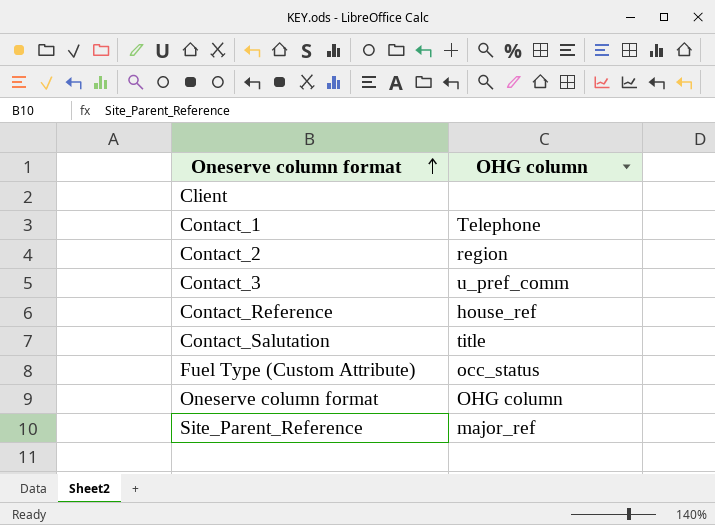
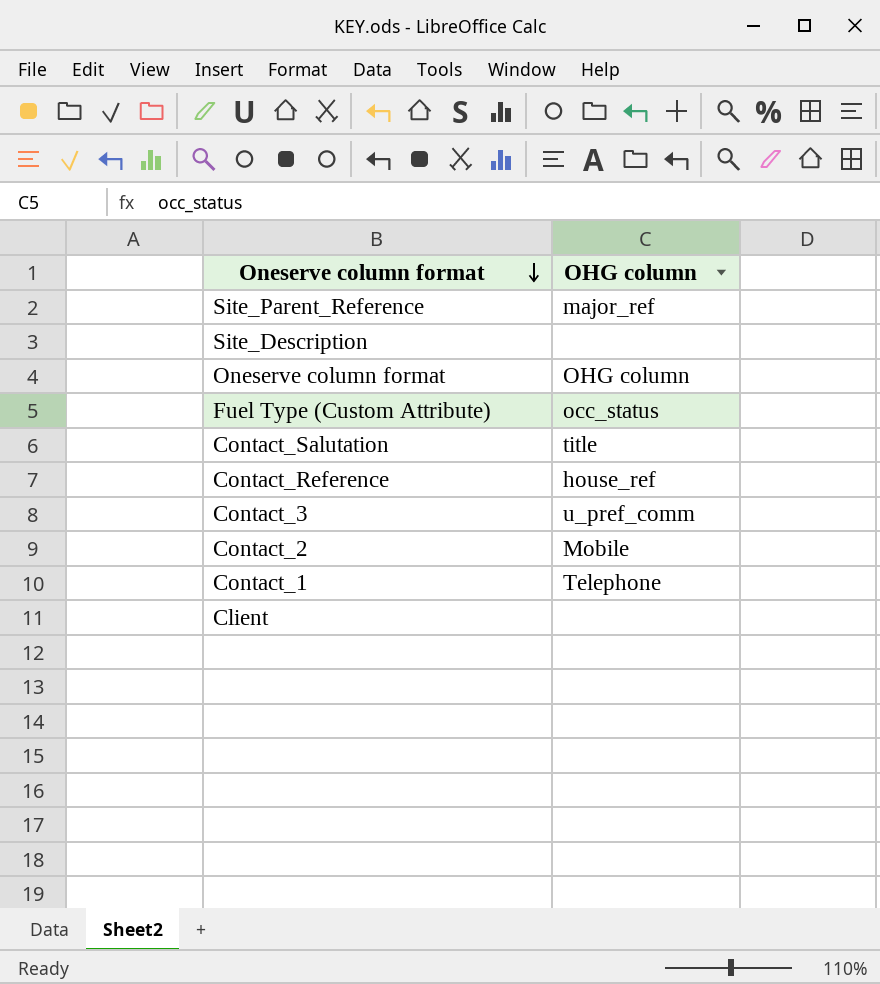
row order: Oneserve column format ascending -> Oneserve column format descending
row Site_Description: none -> none
Contact_2 | OHG column: region -> Mobile

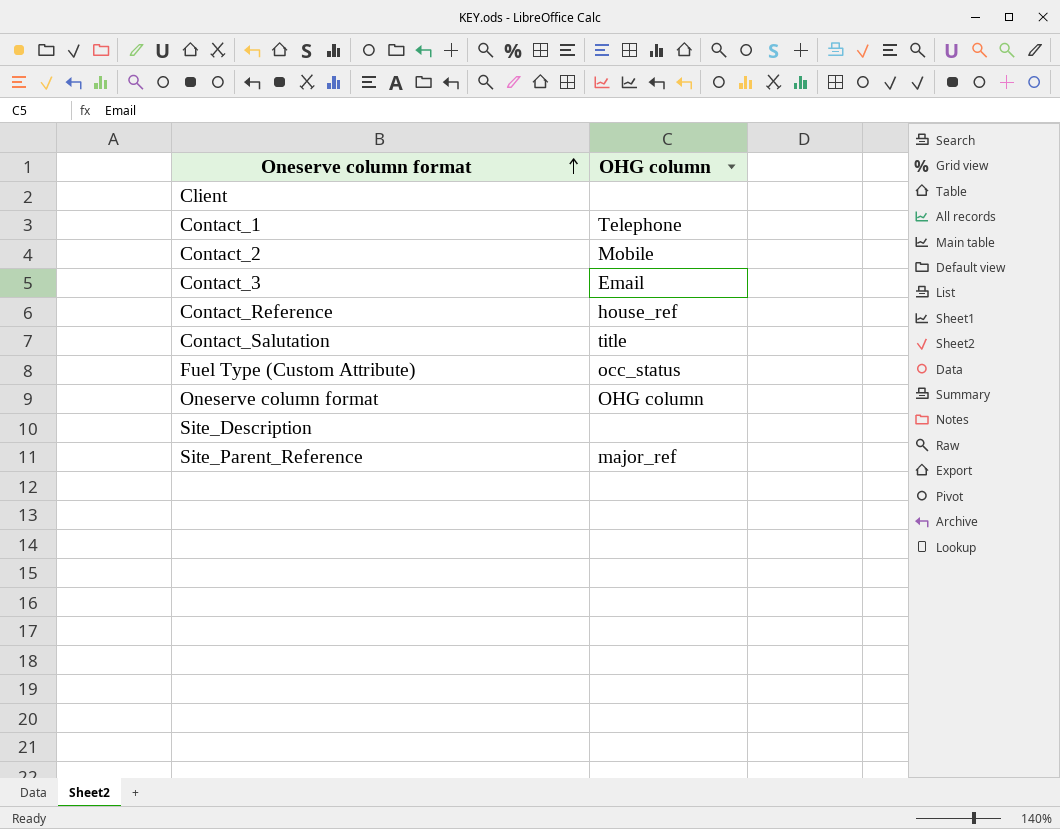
row order: Oneserve column format descending -> Oneserve column format ascending
Contact_3 | OHG column: u_pref_comm -> Email

